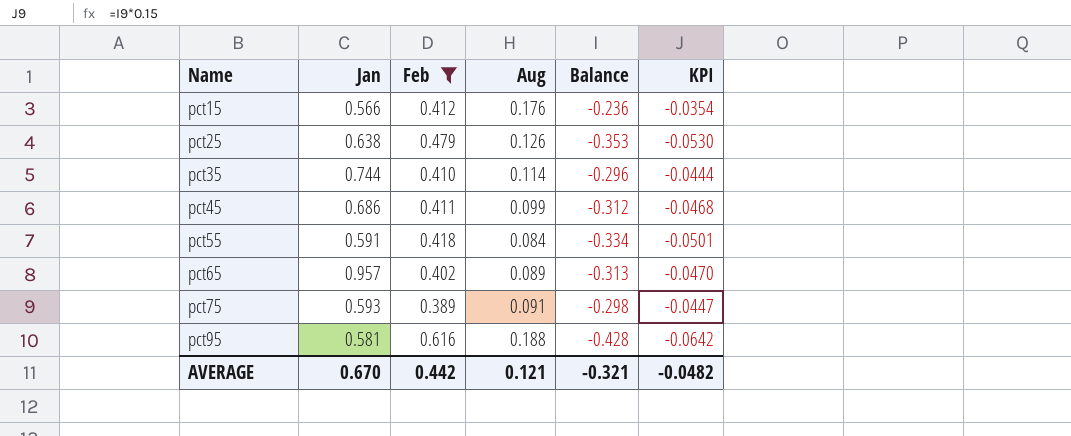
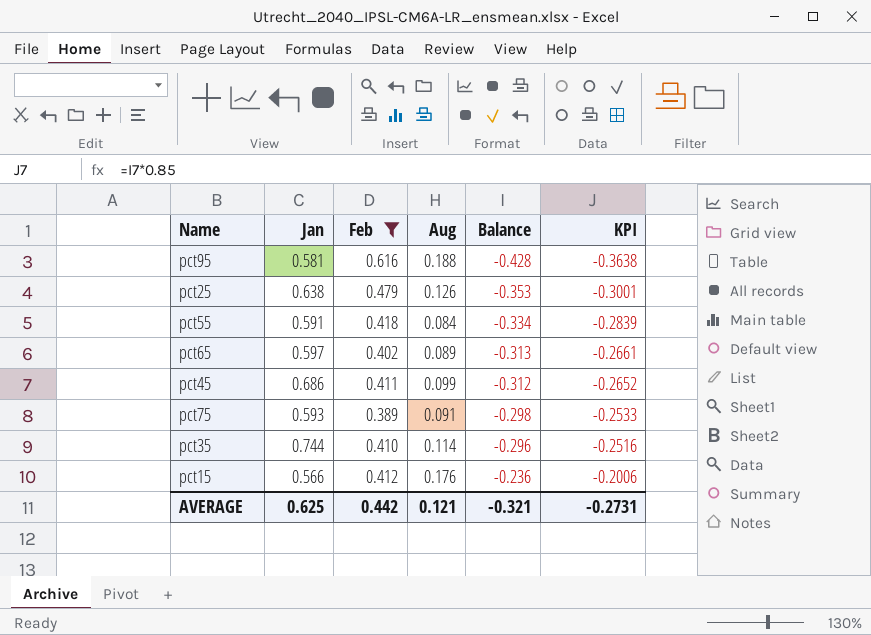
row order: Name ascending -> Balance ascending
column KPI | formula: [Balance] * 0.15 -> [Balance] * 0.85
pct65 | Jan: 0.957 -> 0.597
AVERAGE | Jan: 0.670 -> 0.625
AVERAGE | KPI: -0.0482 -> -0.2731

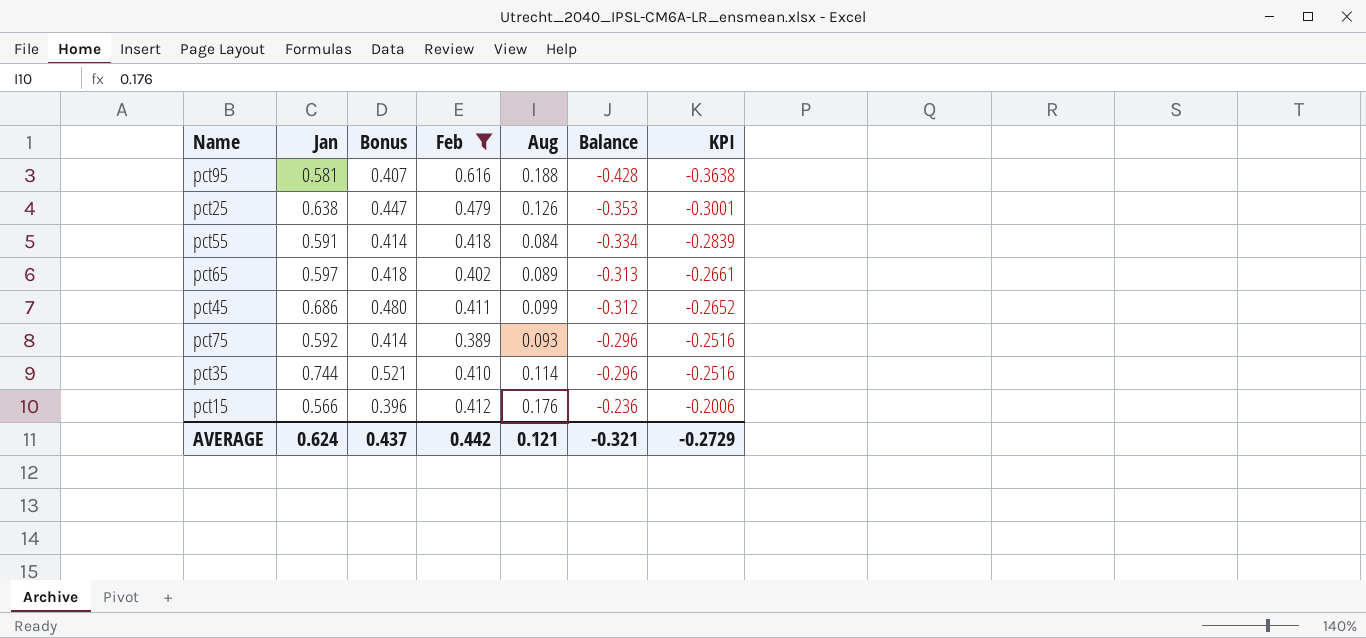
column Bonus | formula: none -> [Jan] * 0.7
pct75 | Jan: 0.593 -> 0.592
pct75 | Aug: 0.091 -> 0.093
pct75 | Balance: -0.298 -> -0.296
pct75 | KPI: -0.2533 -> -0.2516
AVERAGE | Jan: 0.625 -> 0.624
AVERAGE | KPI: -0.2731 -> -0.2729

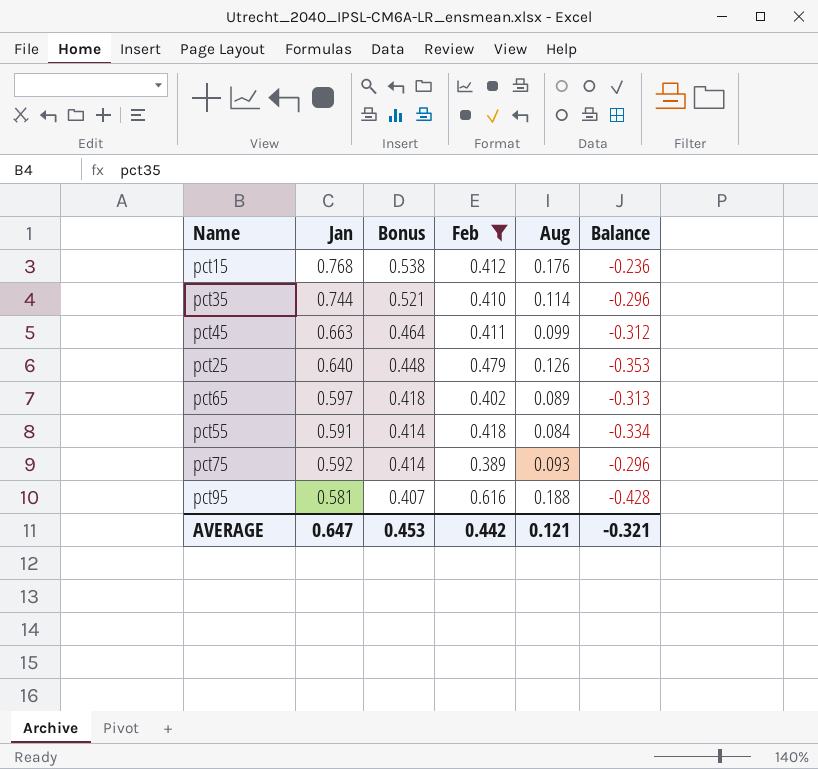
row order: Balance ascending -> Bonus descending
column KPI | formula: [Balance] * 0.85 -> none
pct15 | Jan: 0.566 -> 0.768
pct15 | Bonus: 0.396 -> 0.538
pct45 | Jan: 0.686 -> 0.663
pct45 | Bonus: 0.480 -> 0.464
pct25 | Jan: 0.638 -> 0.640
pct25 | Bonus: 0.447 -> 0.448
AVERAGE | Jan: 0.624 -> 0.647
AVERAGE | Bonus: 0.437 -> 0.453

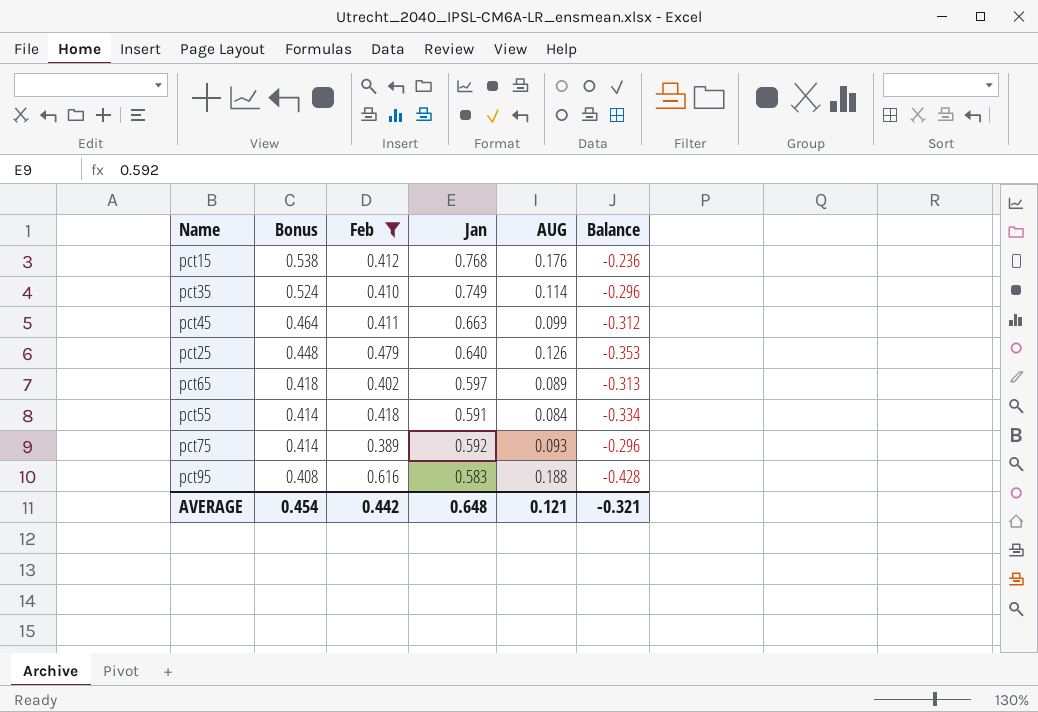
column Jan | position: 2 -> 4
column name: Aug -> AUG
pct35 | Bonus: 0.521 -> 0.524
pct35 | Jan: 0.744 -> 0.749
pct95 | Bonus: 0.407 -> 0.408
pct95 | Jan: 0.581 -> 0.583
AVERAGE | Bonus: 0.453 -> 0.454
AVERAGE | Jan: 0.647 -> 0.648

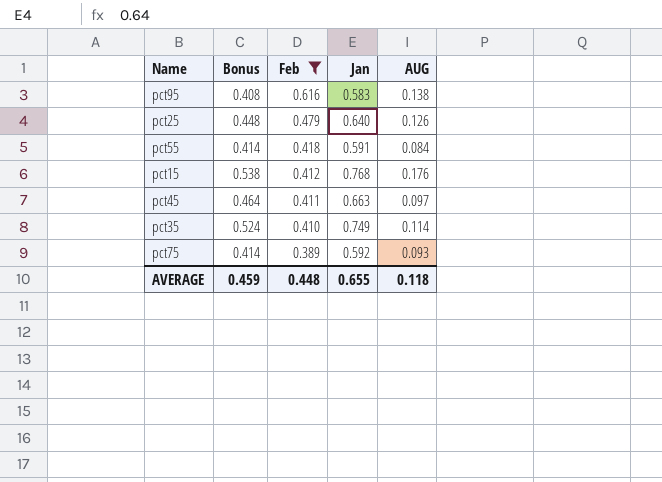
row order: Bonus descending -> Feb descending
column Balance | formula: [AUG] - [Feb] -> none
row pct65: 0.418 | 0.402 | 0.597 | 0.089 | -0.313 -> none
pct95 | AUG: 0.188 -> 0.138
pct45 | AUG: 0.099 -> 0.097
AVERAGE | Bonus: 0.454 -> 0.459
AVERAGE | Feb: 0.442 -> 0.448
AVERAGE | Jan: 0.648 -> 0.655
AVERAGE | AUG: 0.121 -> 0.118

